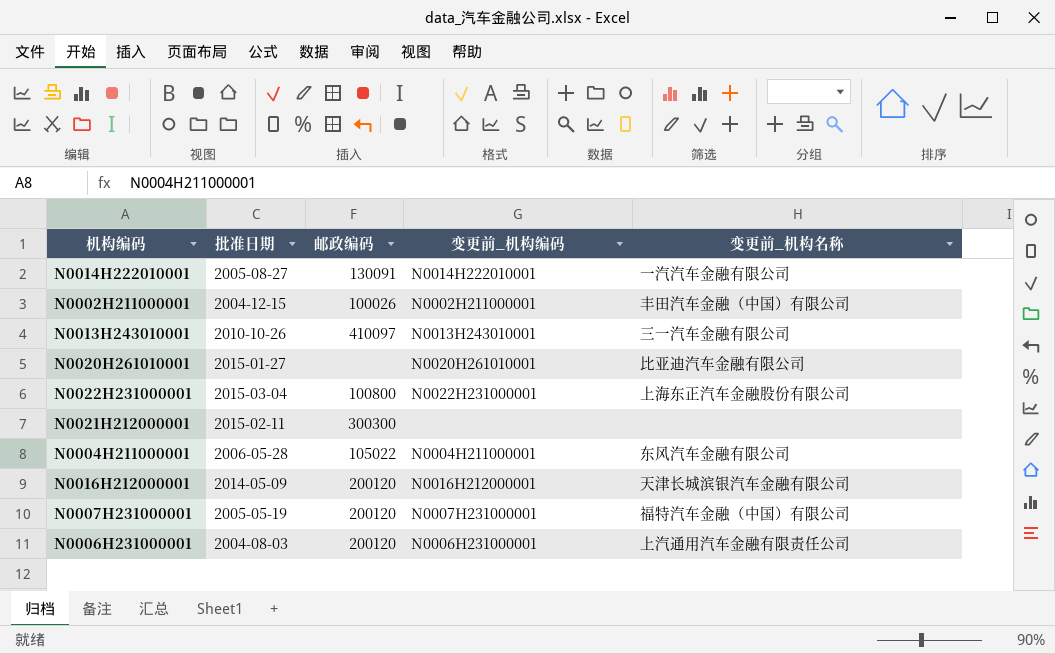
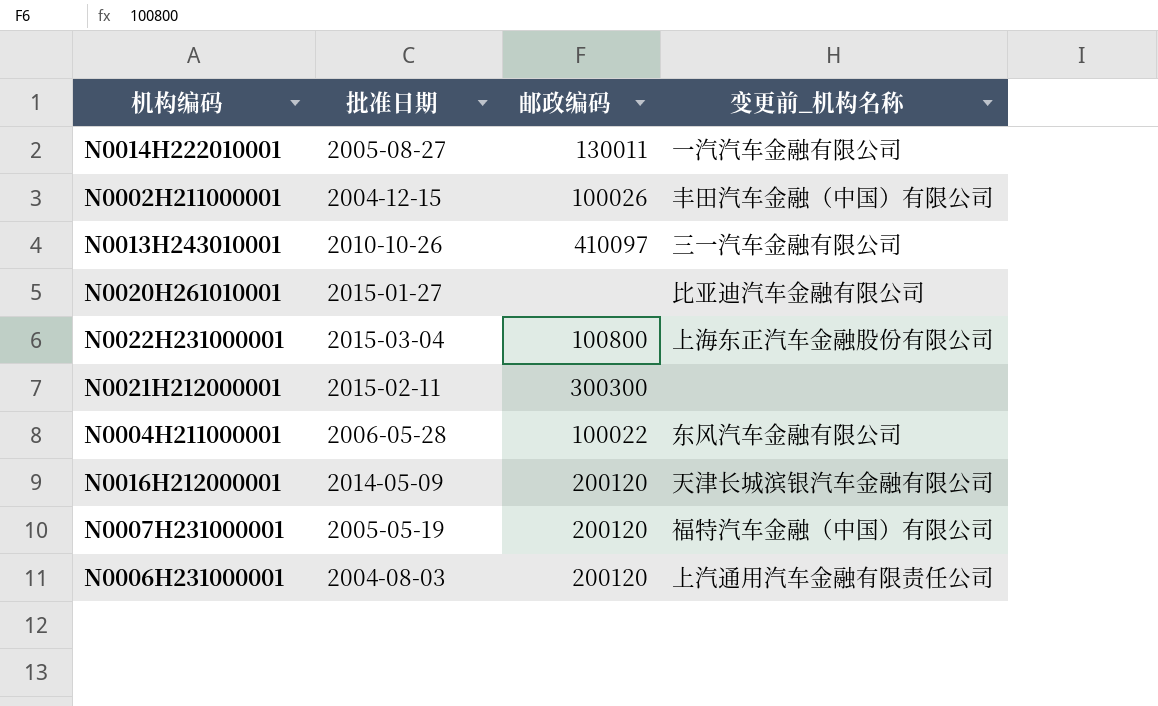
column 变更前_机构编码 | position: 4 -> none
N0014H222010001 | 邮政编码: 130091 -> 130011
N0004H211000001 | 邮政编码: 105022 -> 100022

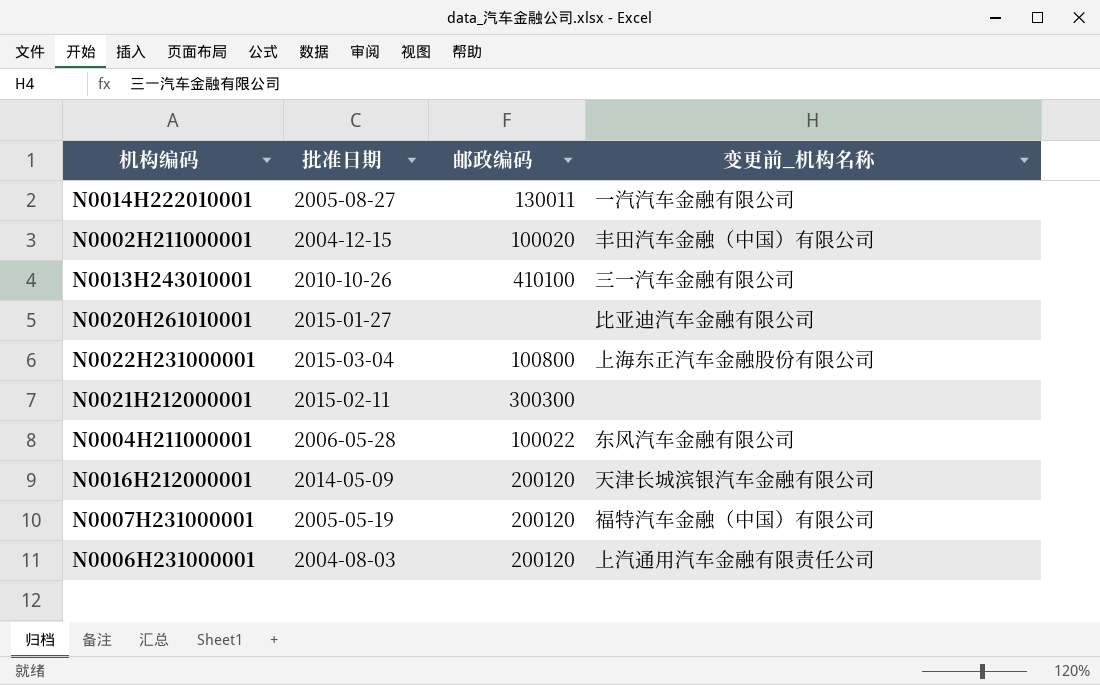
N0002H211000001 | 邮政编码: 100026 -> 100020
N0013H243010001 | 邮政编码: 410097 -> 410100

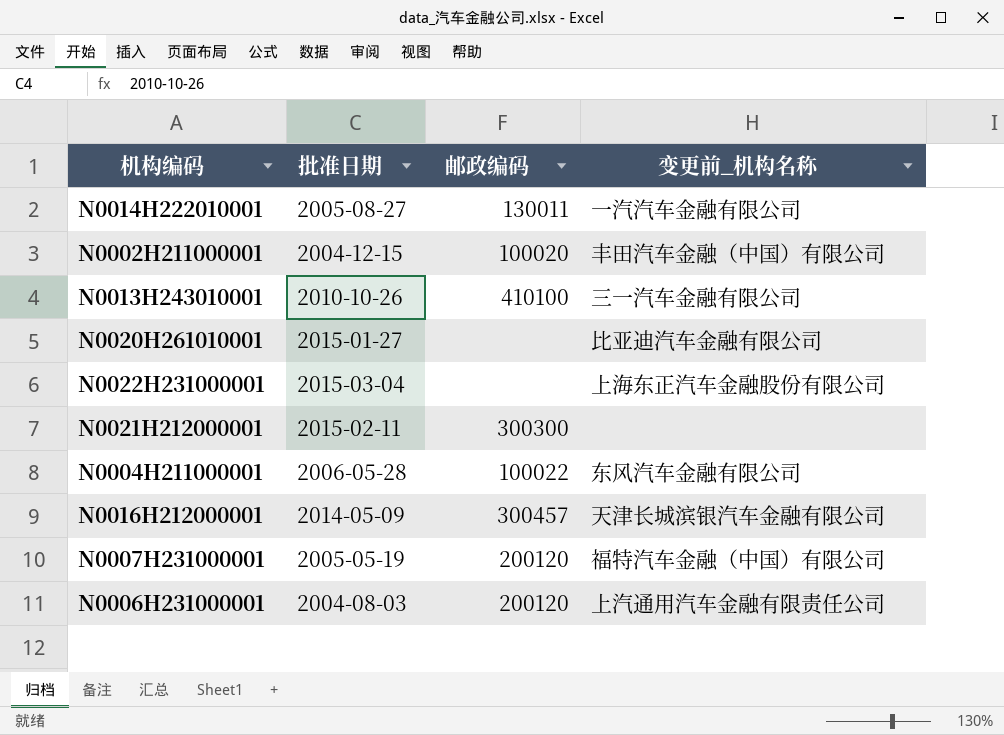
N0022H231000001 | 邮政编码: 100800 -> none
N0016H212000001 | 邮政编码: 200120 -> 300457

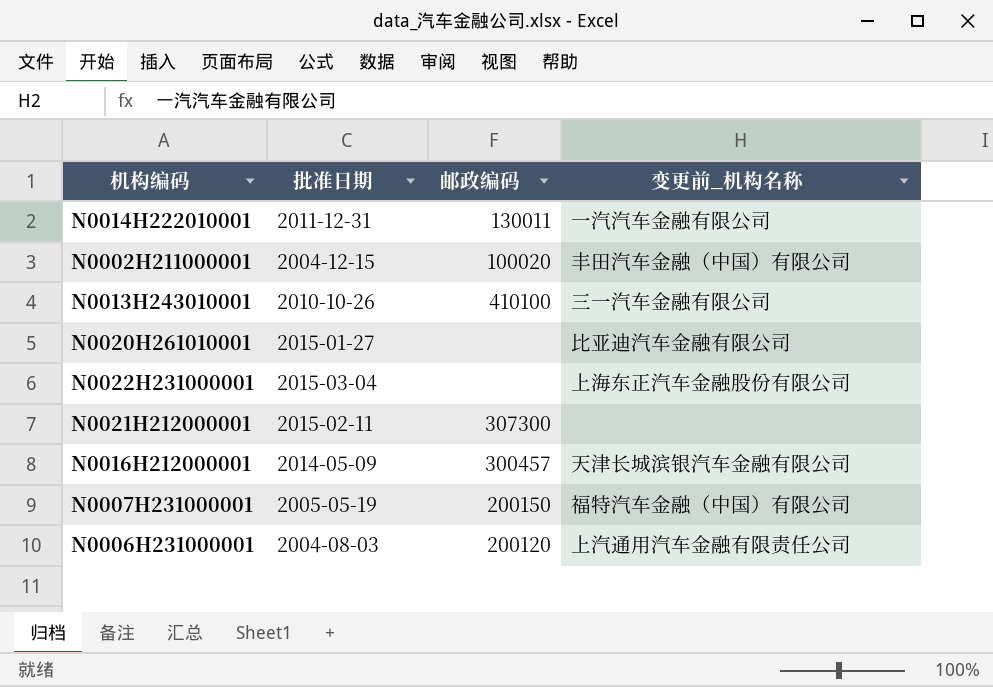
row N0004H211000001: 2006-05-28 | 100022 | 东风汽车金融有限公司 -> none
N0014H222010001 | 批准日期: 2005-08-27 -> 2011-12-31
N0021H212000001 | 邮政编码: 300300 -> 307300
N0007H231000001 | 邮政编码: 200120 -> 200150

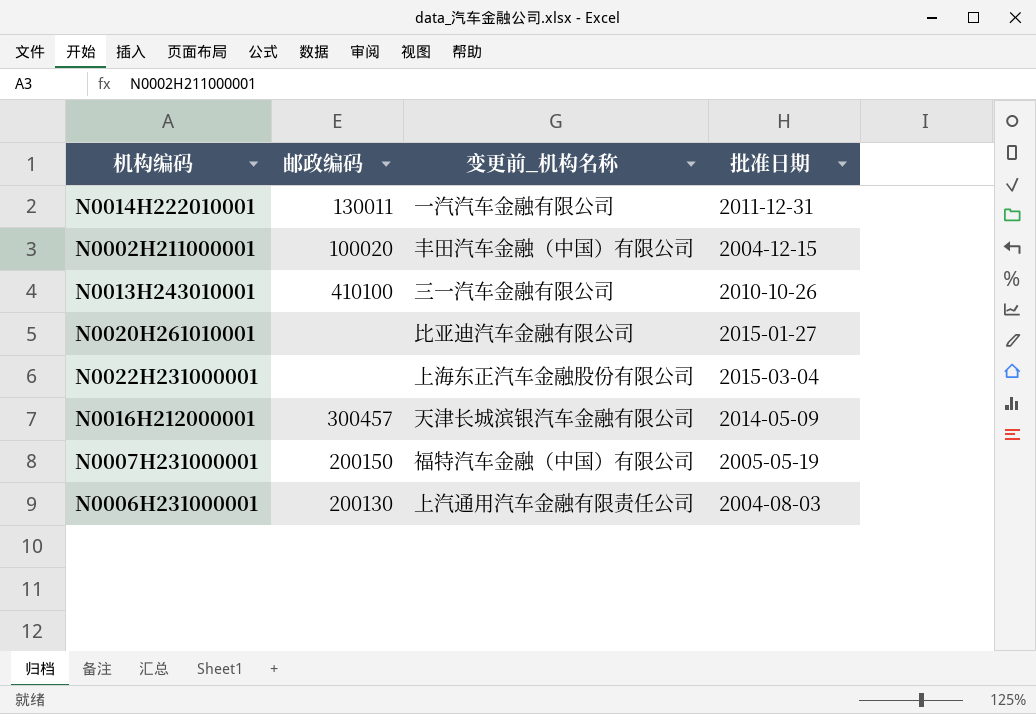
column 批准日期 | position: 2 -> 4
row N0021H212000001: 2015-02-11 | 307300 | none -> none
N0006H231000001 | 邮政编码: 200120 -> 200130

